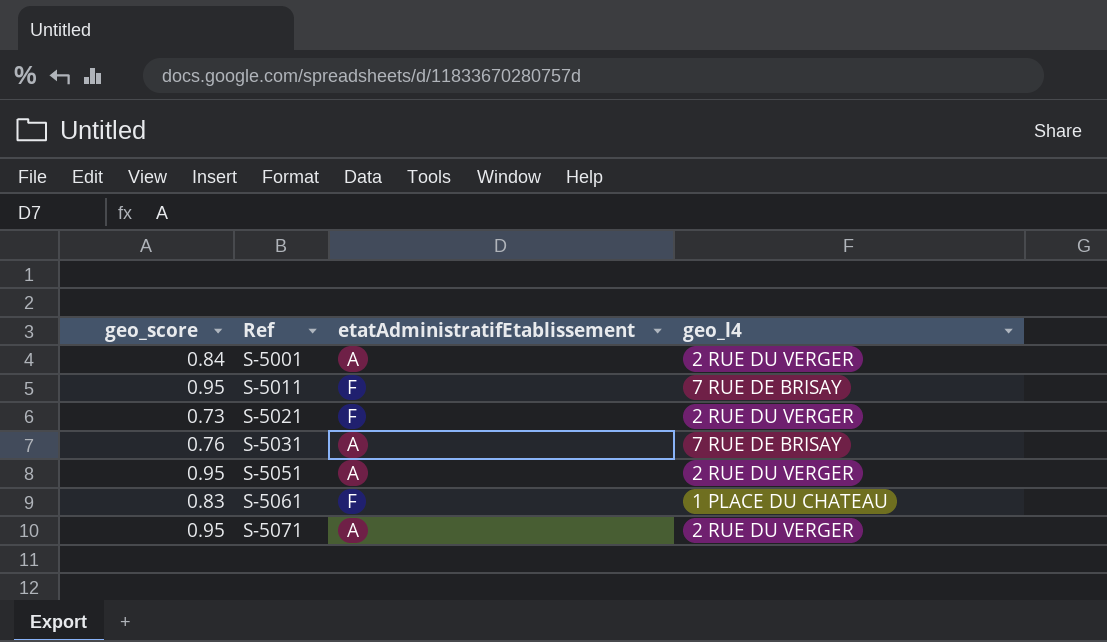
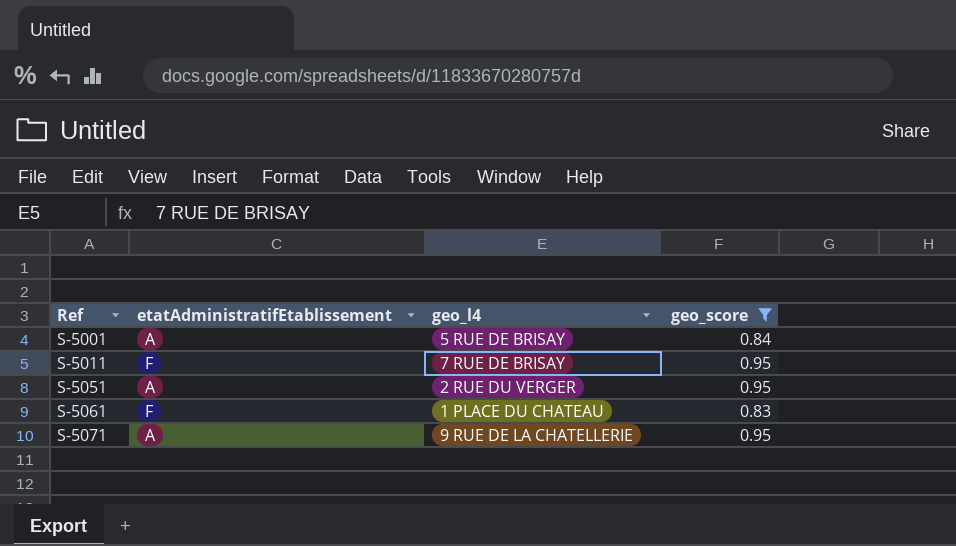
filter: none -> geo_score >= 0.83
column geo_score | position: 1 -> 4
S-5001 | geo_l4: 2 RUE DU VERGER -> 5 RUE DE BRISAY
S-5071 | geo_l4: 2 RUE DU VERGER -> 9 RUE DE LA CHATELLERIE

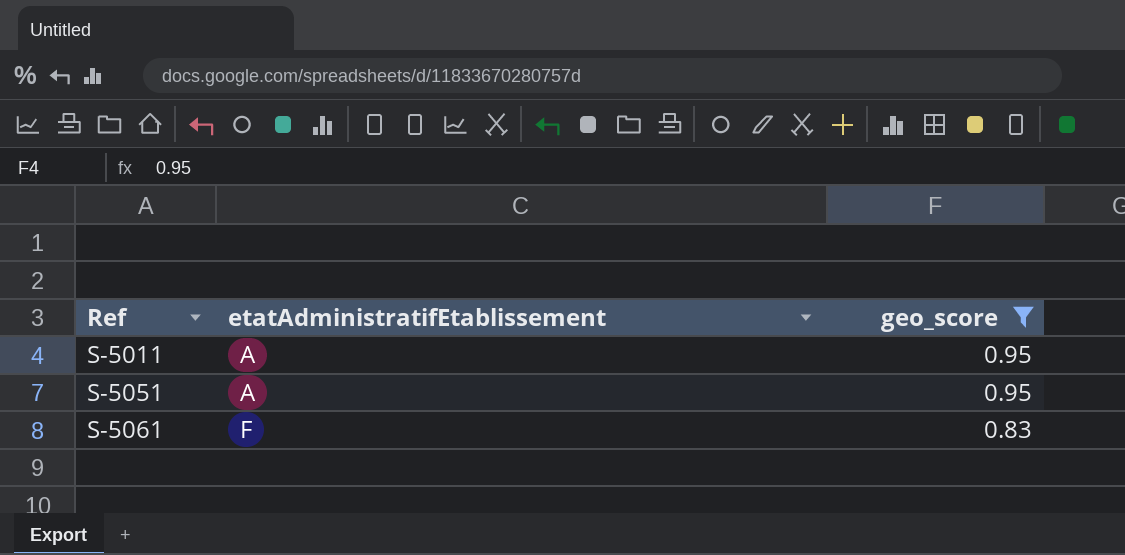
column geo_l4 | position: 3 -> none
row S-5001: A | 5 RUE DE BRISAY | 0.84 -> none
row S-5071: A | 9 RUE DE LA CHATELLERIE | 0.95 -> none
S-5011 | etatAdministratifEtablissement: F -> A

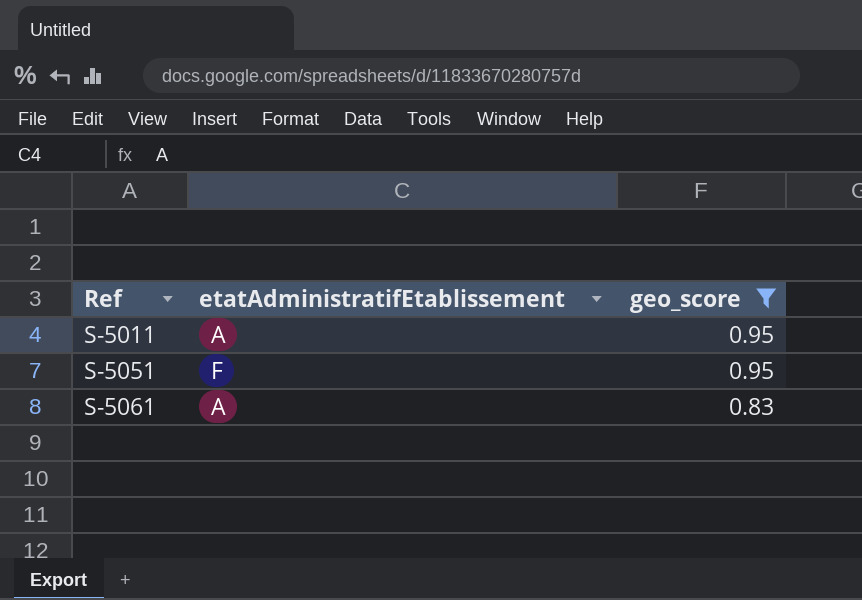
S-5051 | etatAdministratifEtablissement: A -> F
S-5061 | etatAdministratifEtablissement: F -> A

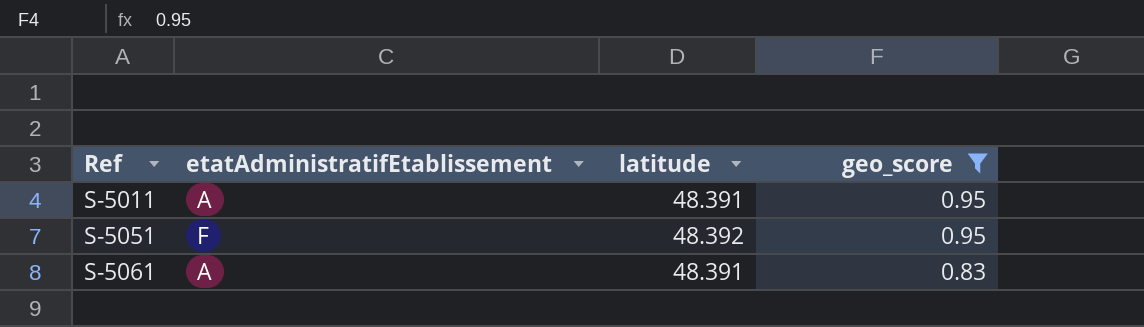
column latitude | position: none -> 3

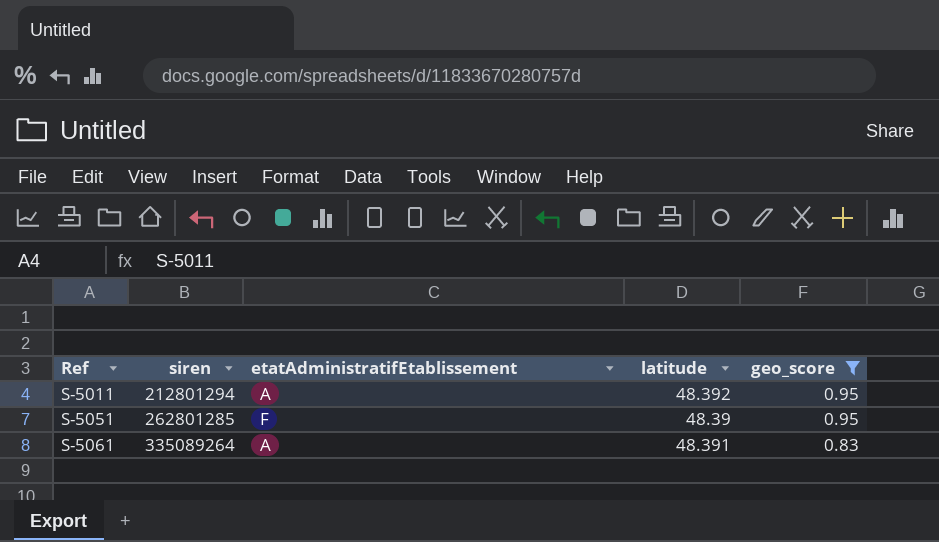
column siren | position: none -> 2
S-5011 | latitude: 48.391 -> 48.392
S-5051 | latitude: 48.392 -> 48.39

